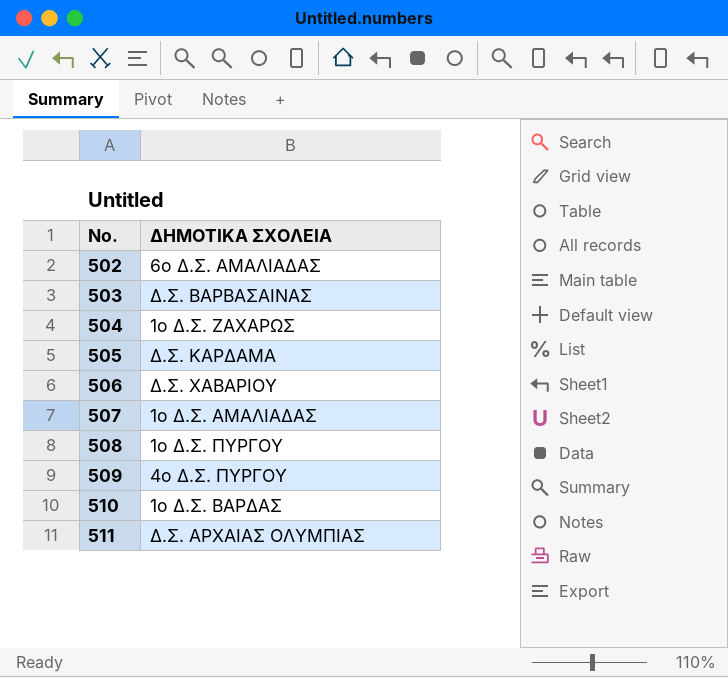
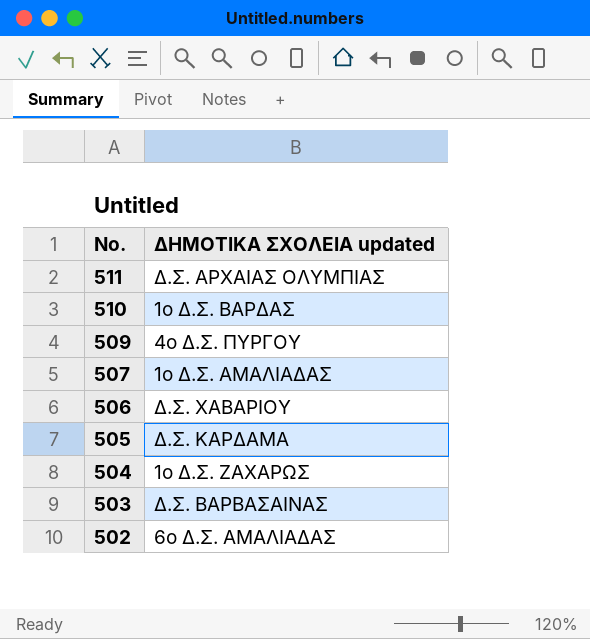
row order: No. ascending -> No. descending
column name: ΔΗΜΟΤΙΚΑ ΣΧΟΛΕΙΑ -> ΔΗΜΟΤΙΚΑ ΣΧΟΛΕΙΑ updated
row 508: 1ο Δ.Σ. ΠΥΡΓΟΥ -> none

